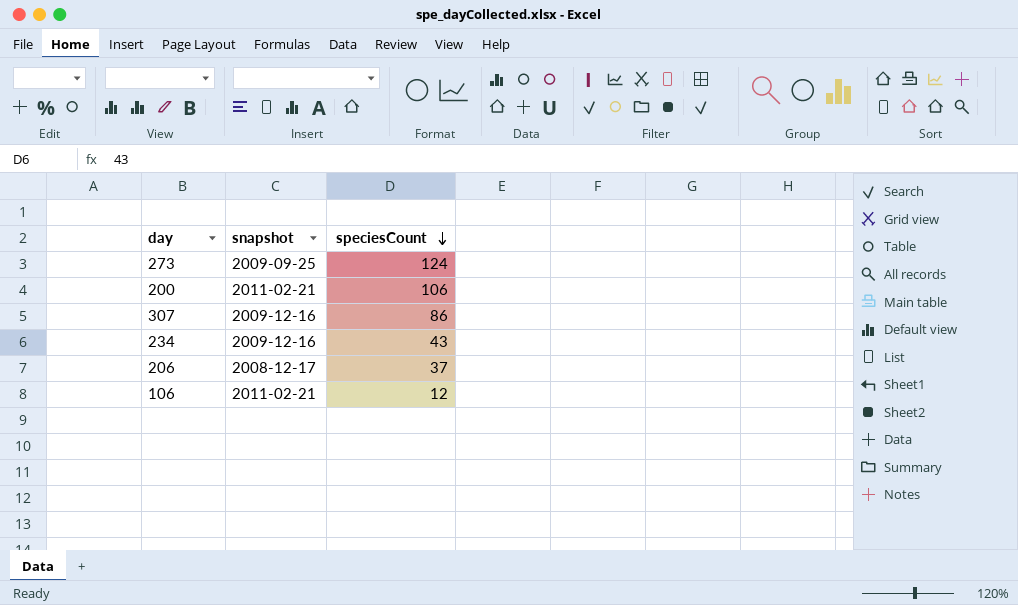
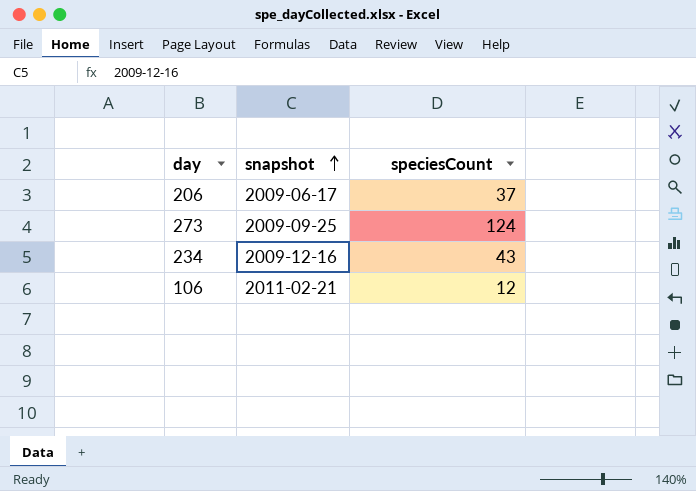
row order: speciesCount descending -> snapshot ascending
row 200: 2011-02-21 | 106 -> none
row 307: 2009-12-16 | 86 -> none
206 | snapshot: 2008-12-17 -> 2009-06-17

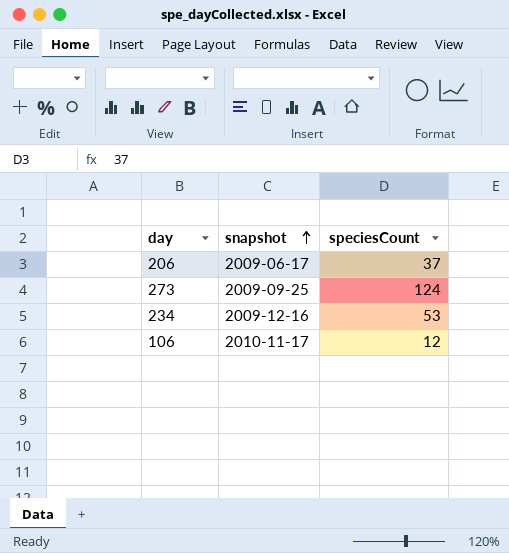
234 | speciesCount: 43 -> 53
106 | snapshot: 2011-02-21 -> 2010-11-17

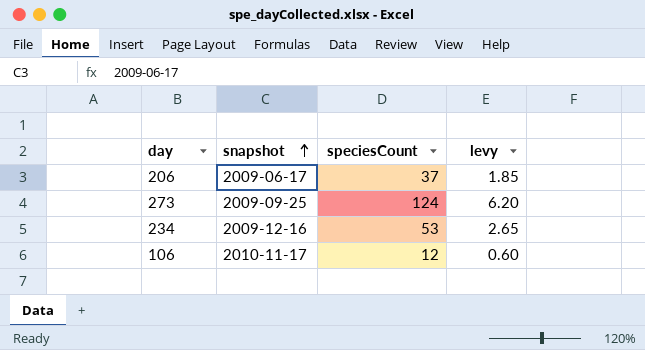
column levy | formula: none -> [speciesCount] * 0.05

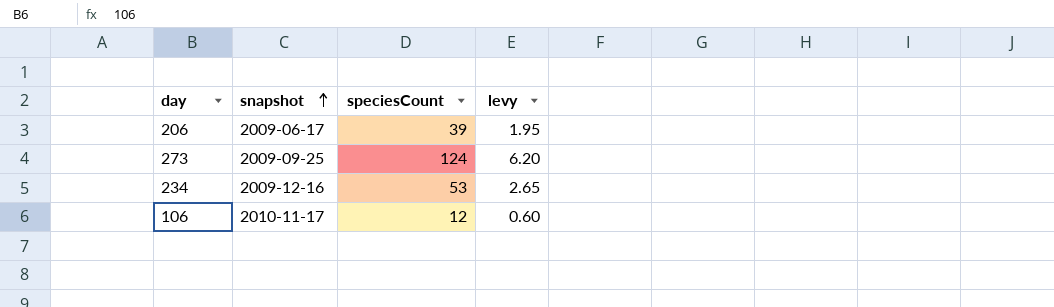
206 | speciesCount: 37 -> 39
206 | levy: 1.85 -> 1.95

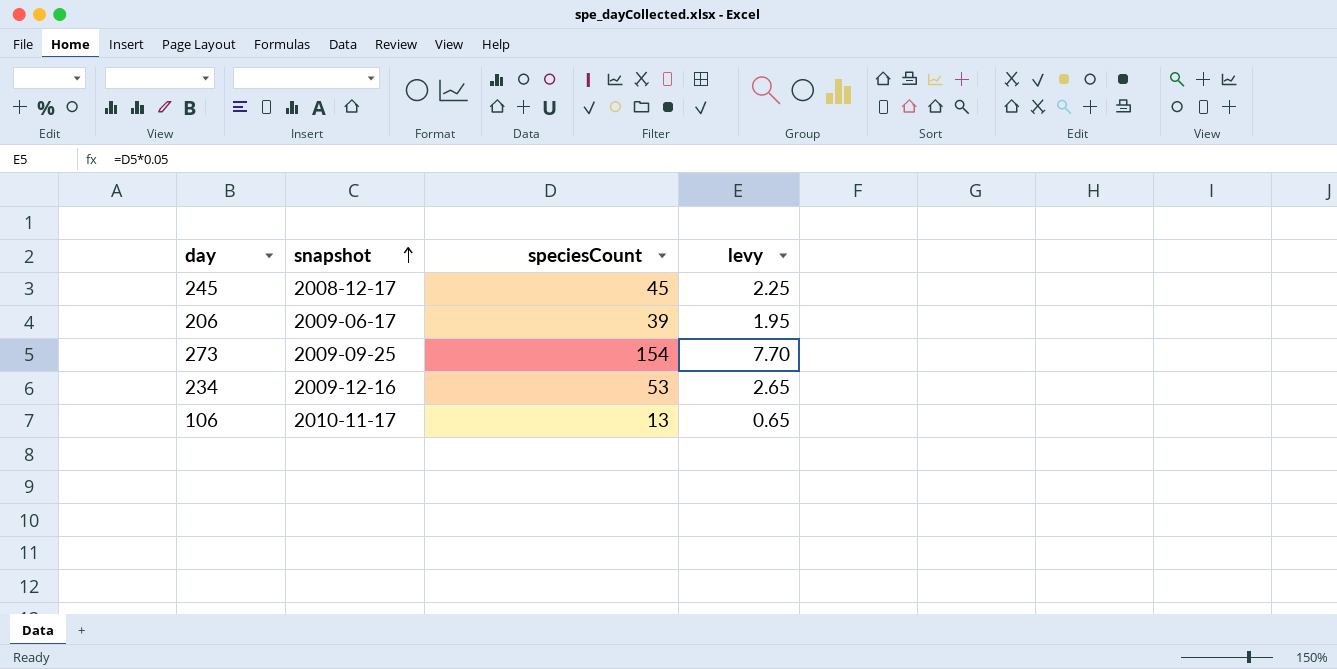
row 245: none -> 2008-12-17 | 45 | 2.25
273 | speciesCount: 124 -> 154
273 | levy: 6.20 -> 7.70
106 | speciesCount: 12 -> 13
106 | levy: 0.60 -> 0.65

